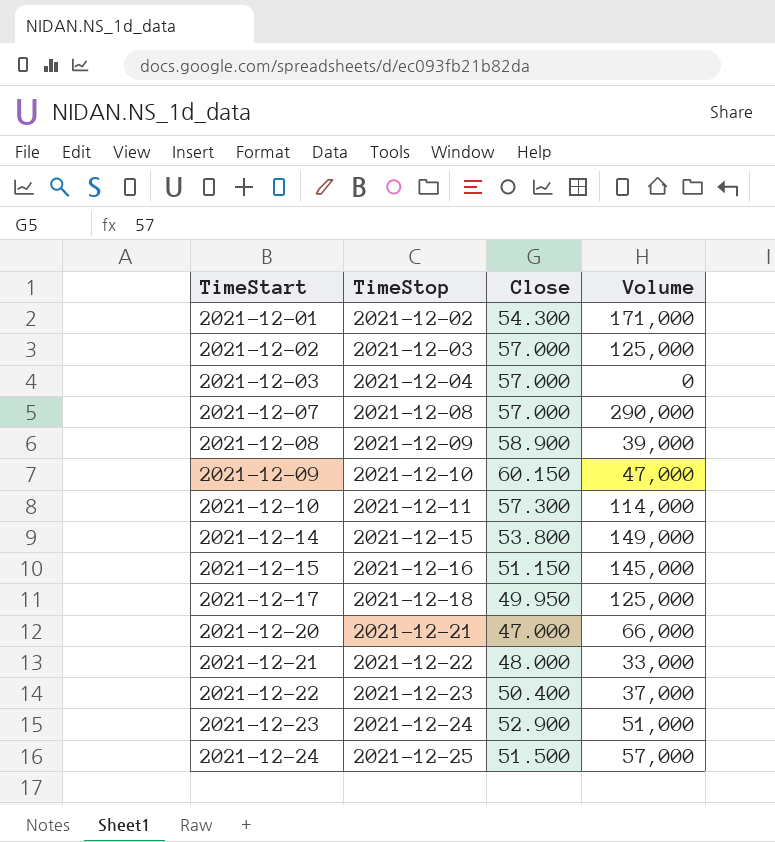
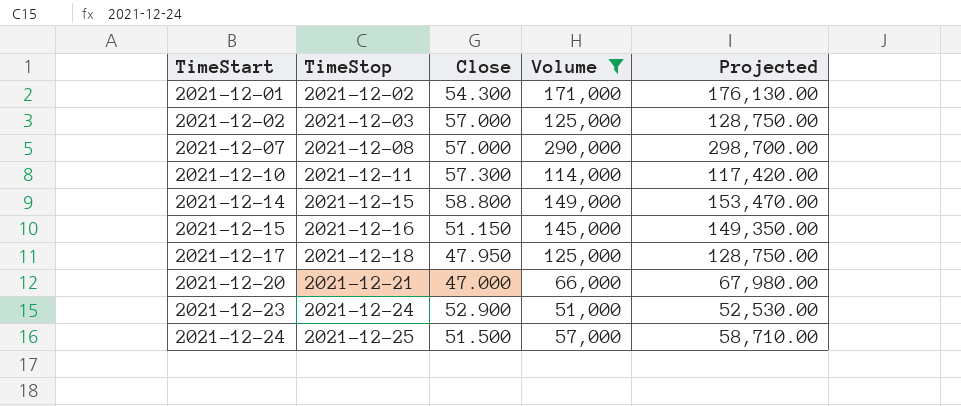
filter: none -> Volume >= 51,000
column Projected | formula: none -> [Volume] * 1.03
2021-12-14 | Close: 53.800 -> 58.800
2021-12-17 | Close: 49.950 -> 47.950

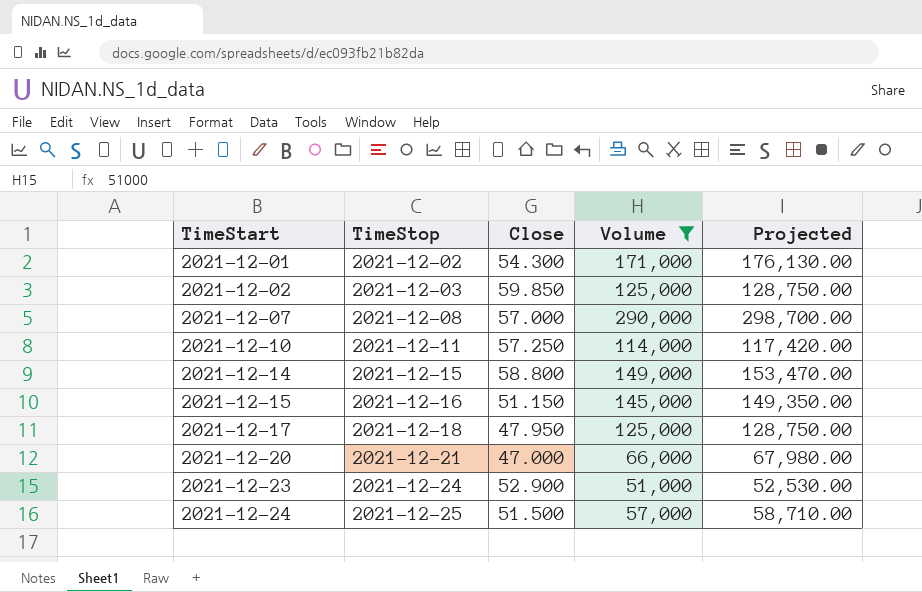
2021-12-02 | Close: 57.000 -> 59.850
2021-12-10 | Close: 57.300 -> 57.250

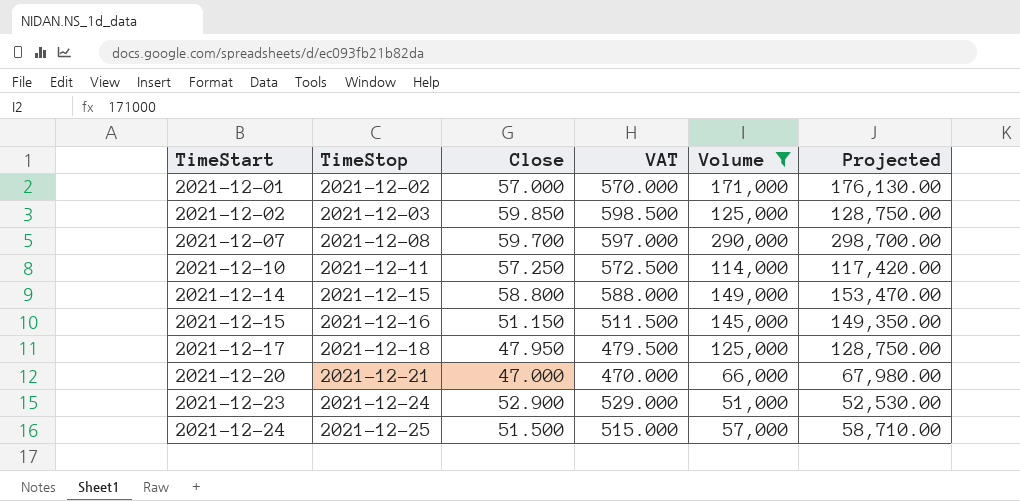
column VAT | formula: none -> [Close] * 10
2021-12-01 | Close: 54.300 -> 57.000
2021-12-07 | Close: 57.000 -> 59.700

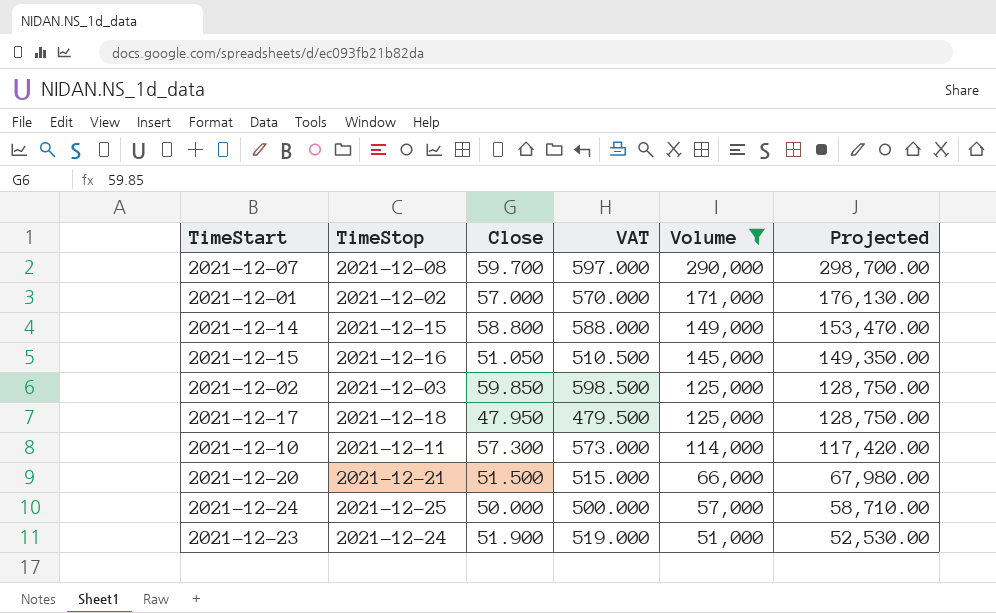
row order: TimeStart ascending -> Volume descending
2021-12-15 | Close: 51.150 -> 51.050
2021-12-15 | VAT: 511.500 -> 510.500
2021-12-10 | Close: 57.250 -> 57.300
2021-12-10 | VAT: 572.500 -> 573.000
2021-12-20 | Close: 47.000 -> 51.500
2021-12-20 | VAT: 470.000 -> 515.000
2021-12-24 | Close: 51.500 -> 50.000
2021-12-24 | VAT: 515.000 -> 500.000
2021-12-23 | Close: 52.900 -> 51.900
2021-12-23 | VAT: 529.000 -> 519.000

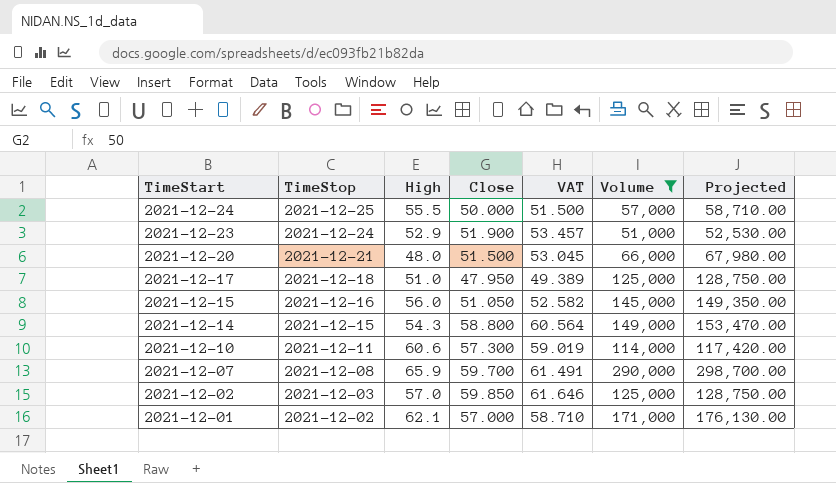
row order: Volume descending -> TimeStart descending
column High | position: none -> 3
column VAT | formula: [Close] * 10 -> [Close] * 1.03

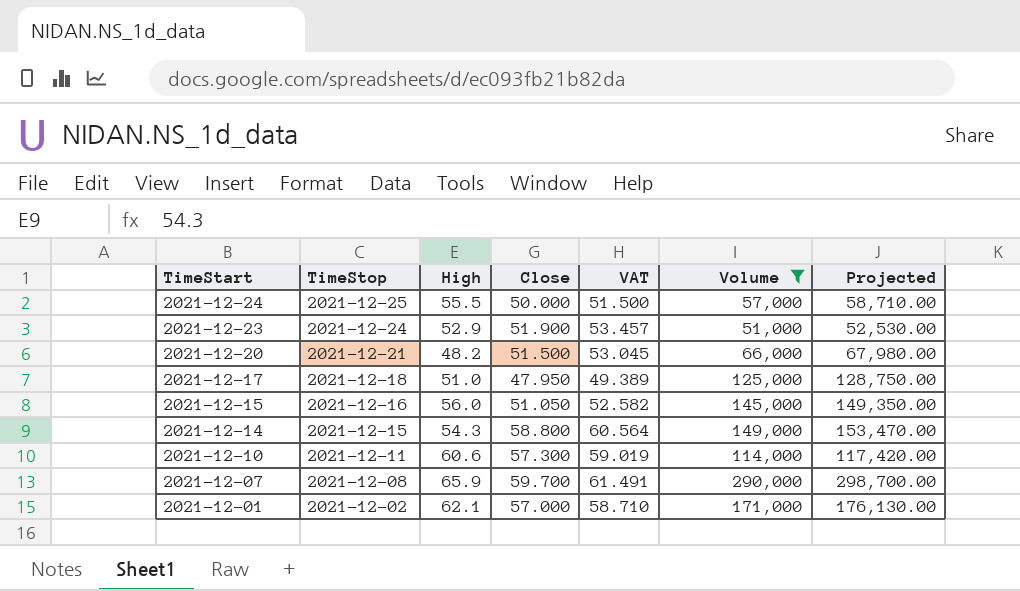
row 2021-12-02: 2021-12-03 | 57.0 | 59.850 | 61.646 | 125,000 | 128,750.00 -> none
2021-12-20 | High: 48.0 -> 48.2

